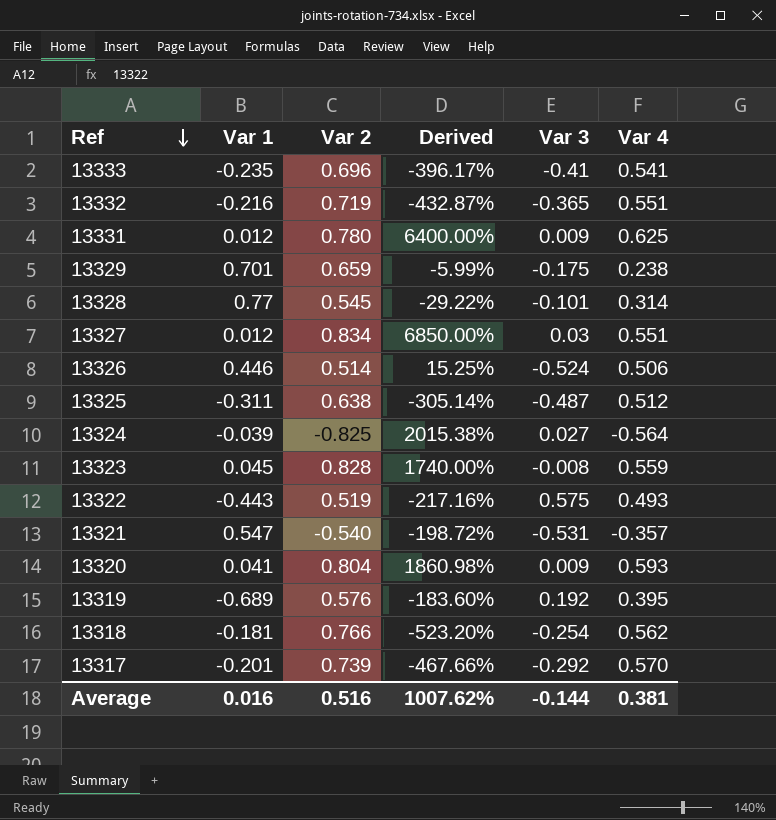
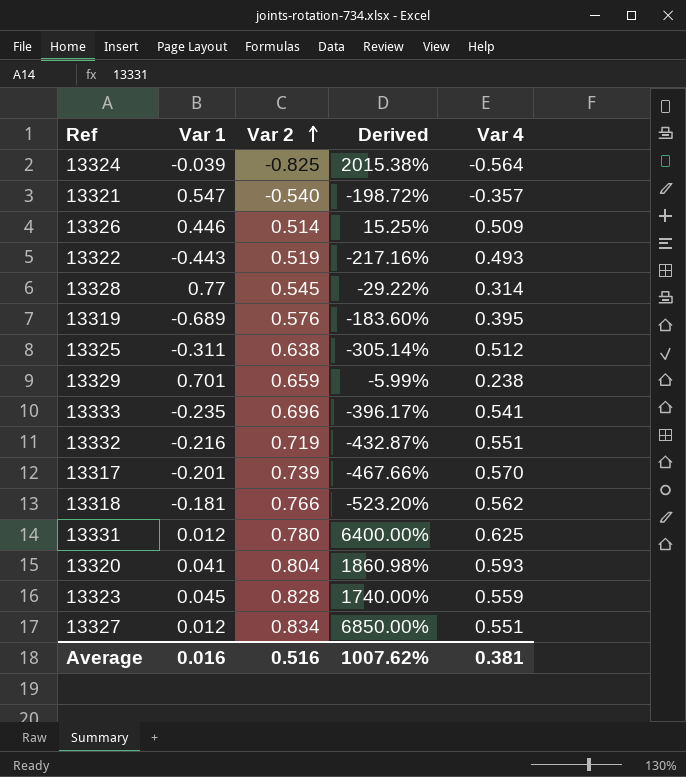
row order: Ref descending -> Var 2 ascending
column Var 3 | position: 5 -> none
13326 | Var 4: 0.506 -> 0.509

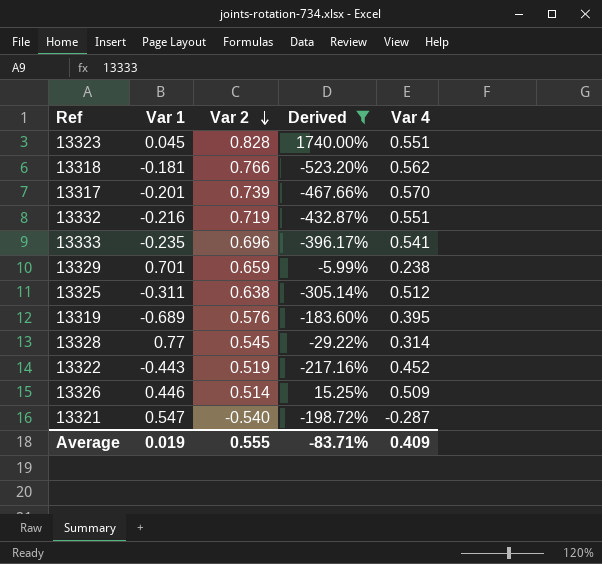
filter: none -> Derived <= 1740.00%
row order: Var 2 ascending -> Var 2 descending
13323 | Var 4: 0.559 -> 0.551
13322 | Var 4: 0.493 -> 0.452
13321 | Var 4: -0.357 -> -0.287
Average | Var 1: 0.016 -> 0.019
Average | Var 2: 0.516 -> 0.555
Average | Derived: 1007.62% -> -83.71%
Average | Var 4: 0.381 -> 0.409

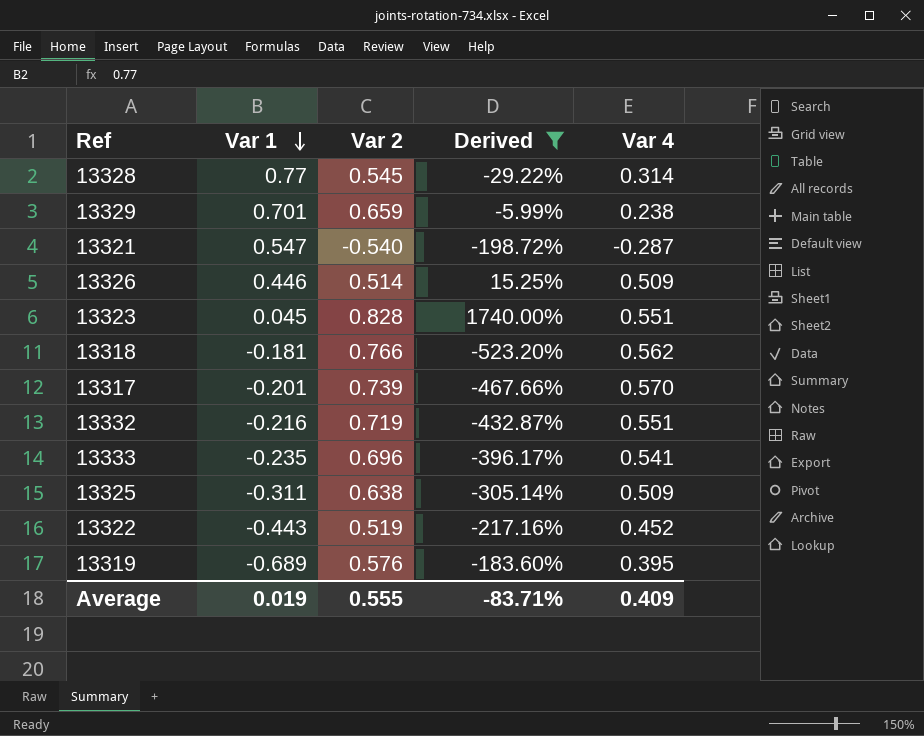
row order: Var 2 descending -> Var 1 descending
13325 | Var 4: 0.512 -> 0.509

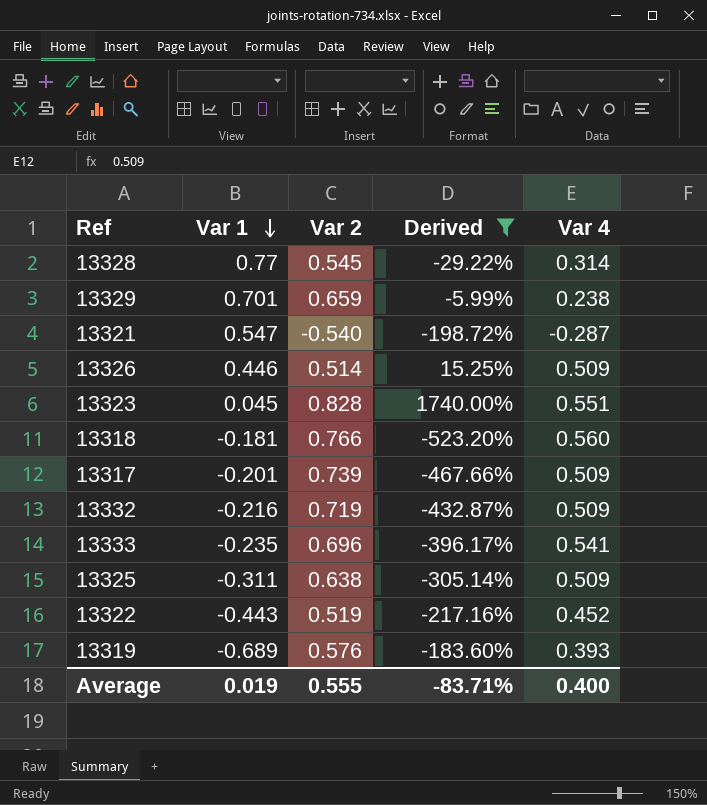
13318 | Var 4: 0.562 -> 0.560
13317 | Var 4: 0.570 -> 0.509
13332 | Var 4: 0.551 -> 0.509
13319 | Var 4: 0.395 -> 0.393
Average | Var 4: 0.409 -> 0.400

